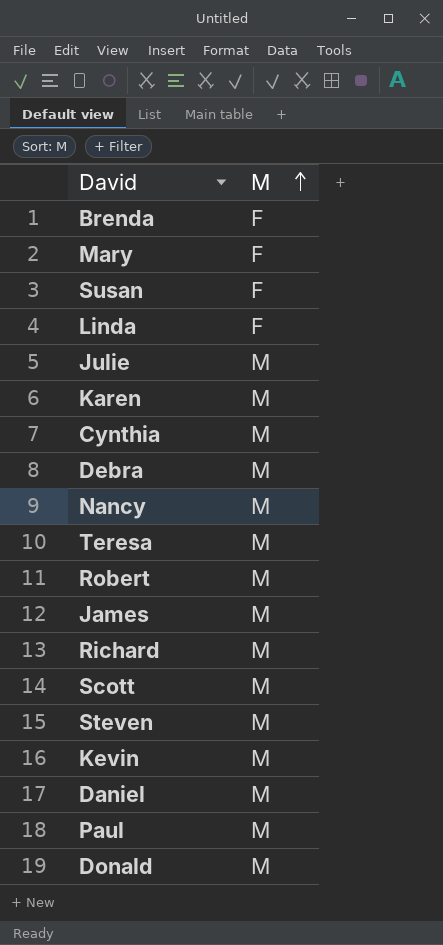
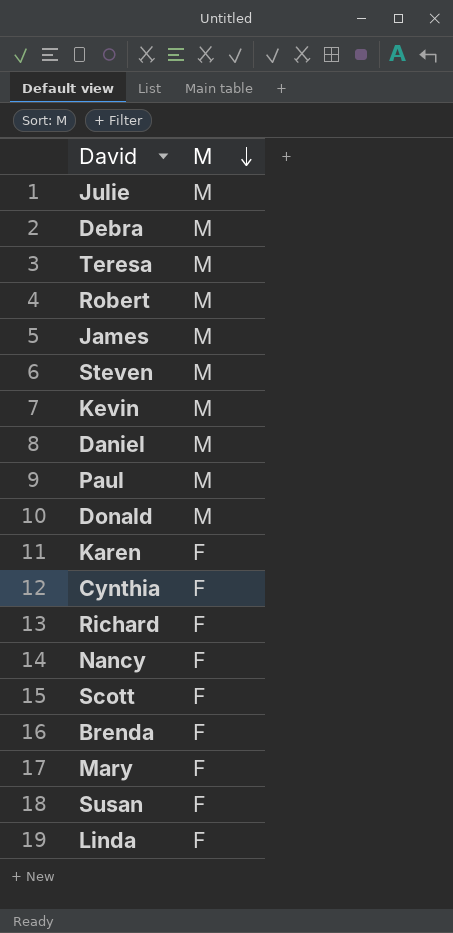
row order: M ascending -> M descending
Karen | M: M -> F
Cynthia | M: M -> F
Richard | M: M -> F
Nancy | M: M -> F
Scott | M: M -> F

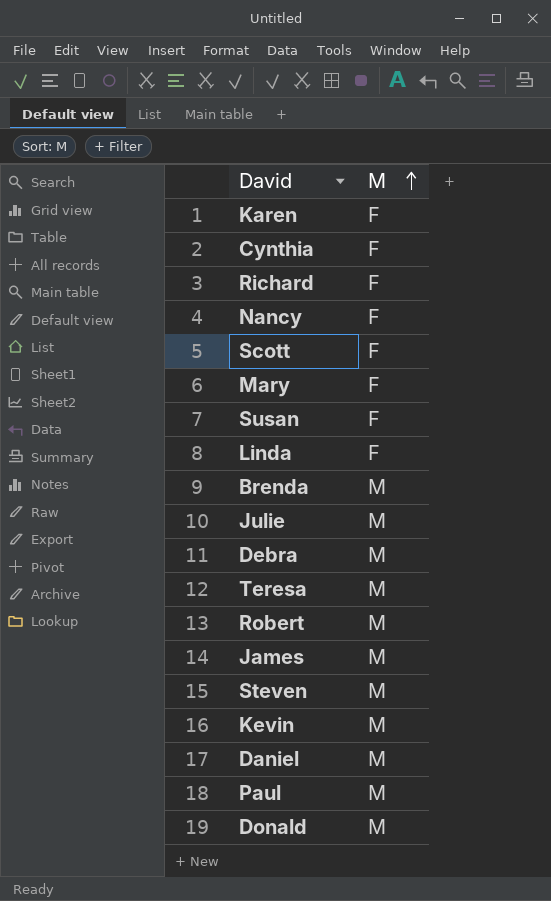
row order: M descending -> M ascending
Brenda | M: F -> M

